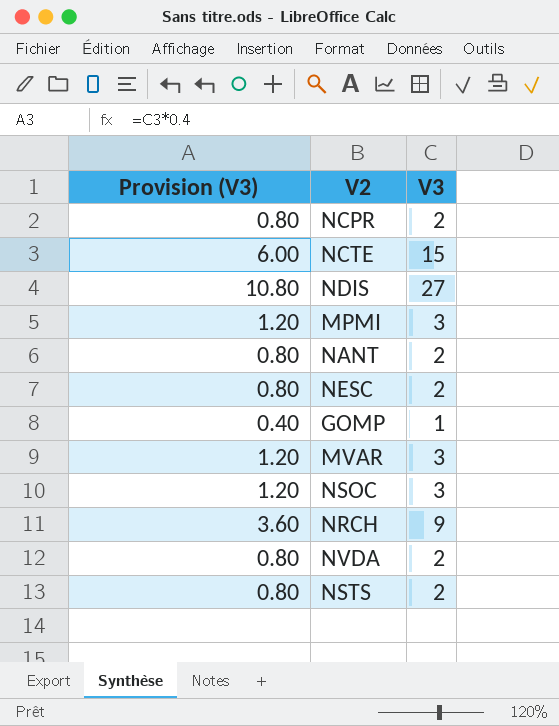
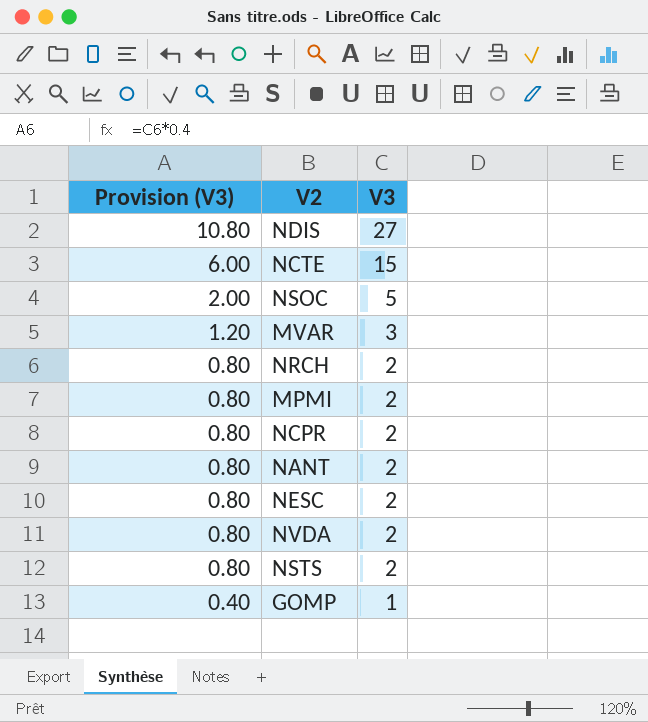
row order: none -> Provision (V3) descending
NSOC | Provision (V3): 1.20 -> 2.00
NSOC | V3: 3 -> 5
NRCH | Provision (V3): 3.60 -> 0.80
NRCH | V3: 9 -> 2
MPMI | Provision (V3): 1.20 -> 0.80
MPMI | V3: 3 -> 2

